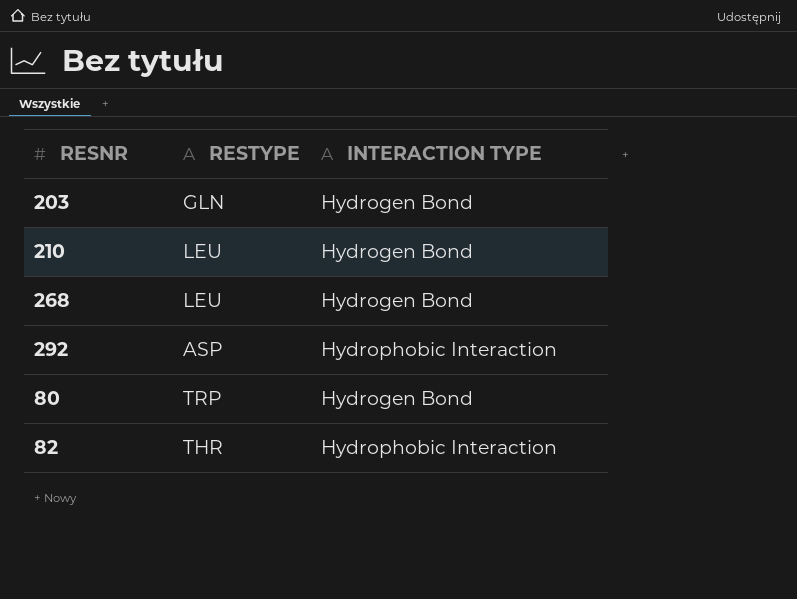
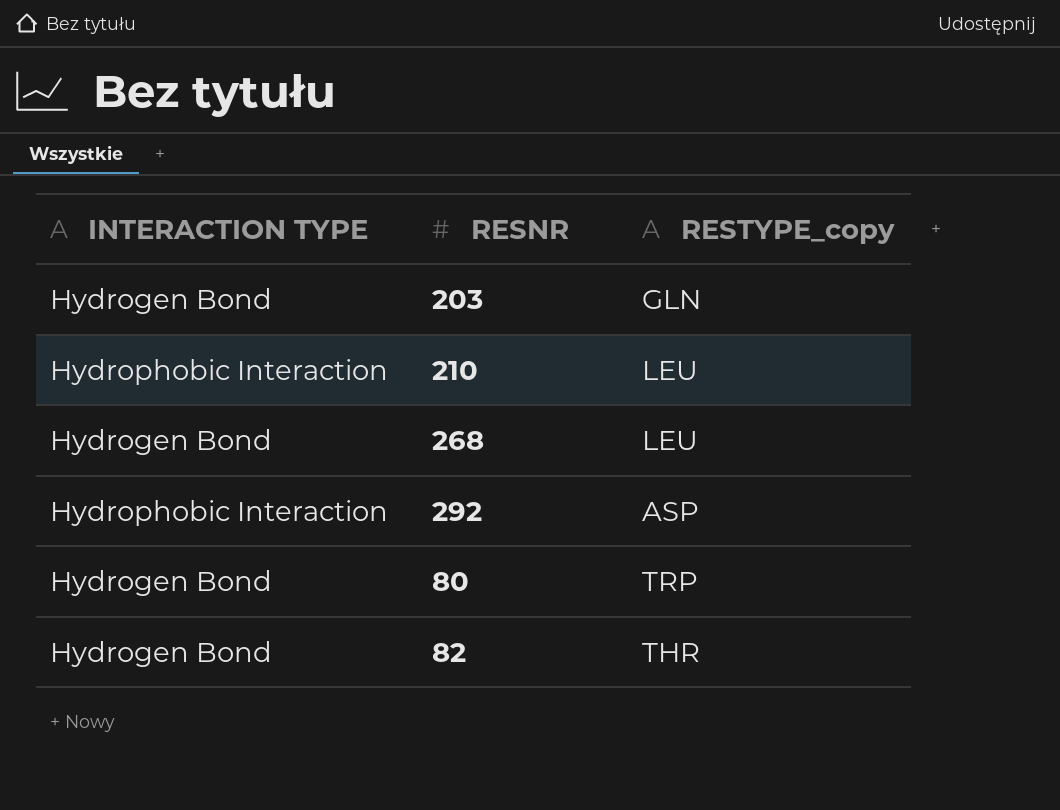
column INTERACTION TYPE | position: 3 -> 1
column name: RESTYPE -> RESTYPE_copy
210 | INTERACTION TYPE: Hydrogen Bond -> Hydrophobic Interaction
82 | INTERACTION TYPE: Hydrophobic Interaction -> Hydrogen Bond

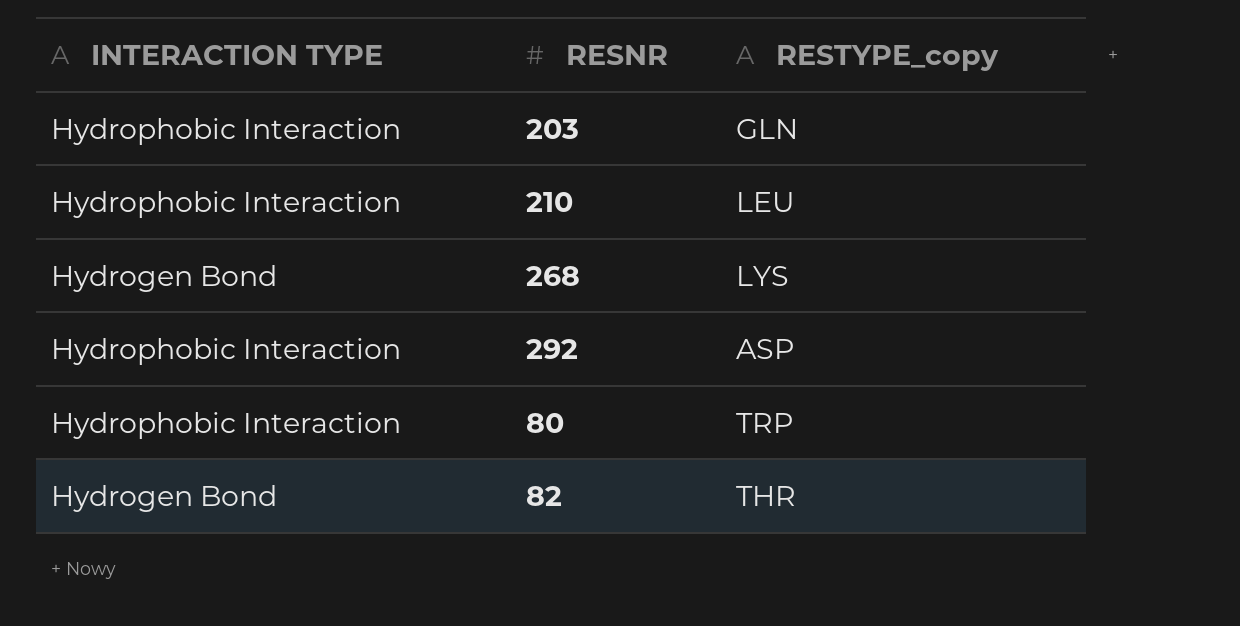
203 | INTERACTION TYPE: Hydrogen Bond -> Hydrophobic Interaction
268 | RESTYPE_copy: LEU -> LYS
80 | INTERACTION TYPE: Hydrogen Bond -> Hydrophobic Interaction

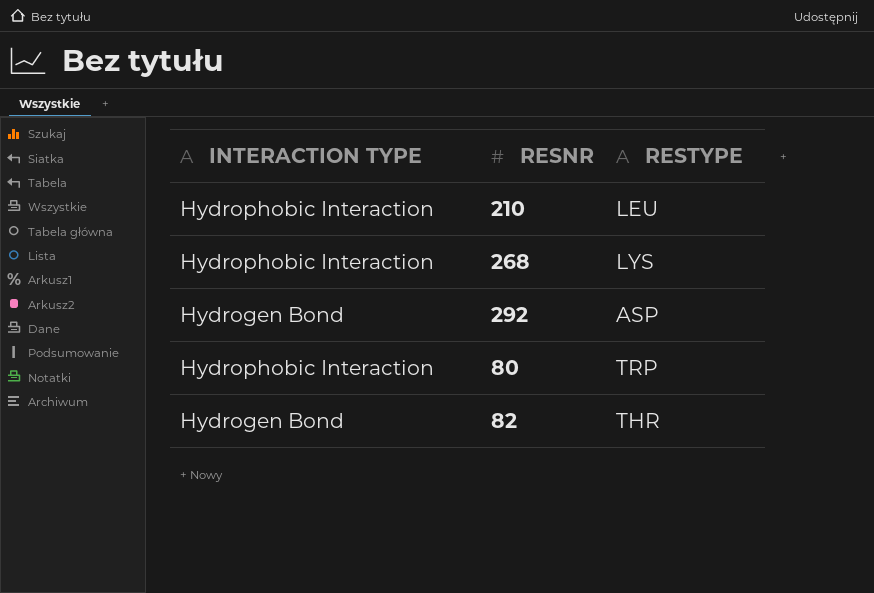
column name: RESTYPE_copy -> RESTYPE
row 203: Hydrophobic Interaction | GLN -> none
268 | INTERACTION TYPE: Hydrogen Bond -> Hydrophobic Interaction
292 | INTERACTION TYPE: Hydrophobic Interaction -> Hydrogen Bond

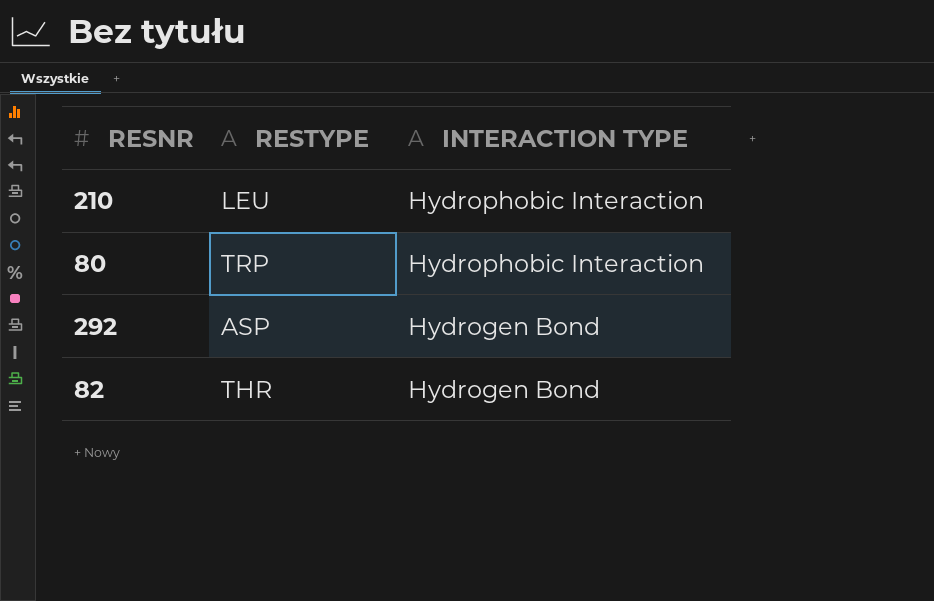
row order: none -> INTERACTION TYPE descending
column INTERACTION TYPE | position: 1 -> 3
row 268: Hydrophobic Interaction | LYS -> none

